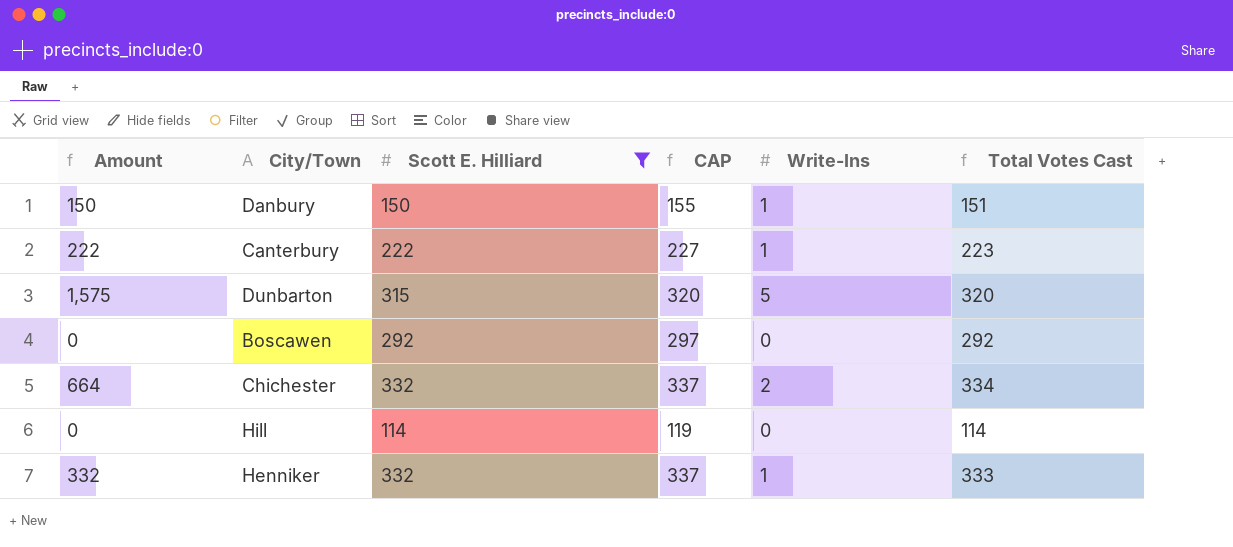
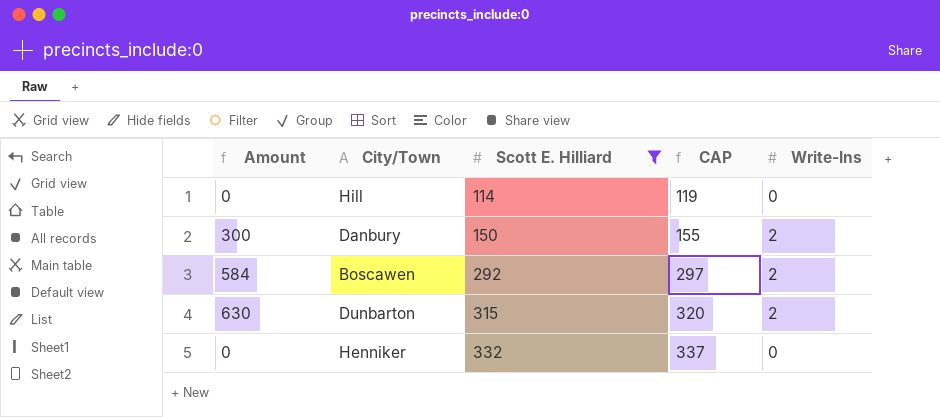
row order: none -> Scott E. Hilliard ascending
column Total Votes Cast | formula: [Scott E. Hilliard] + [Write-Ins] -> none
row Canterbury: 222 | 222 | 227 | 1 | 223 -> none
row Chichester: 664 | 332 | 337 | 2 | 334 -> none
Danbury | Amount: 150 -> 300
Danbury | Write-Ins: 1 -> 2
Boscawen | Amount: 0 -> 584
Boscawen | Write-Ins: 0 -> 2
Dunbarton | Amount: 1,575 -> 630
Dunbarton | Write-Ins: 5 -> 2
Henniker | Amount: 332 -> 0
Henniker | Write-Ins: 1 -> 0

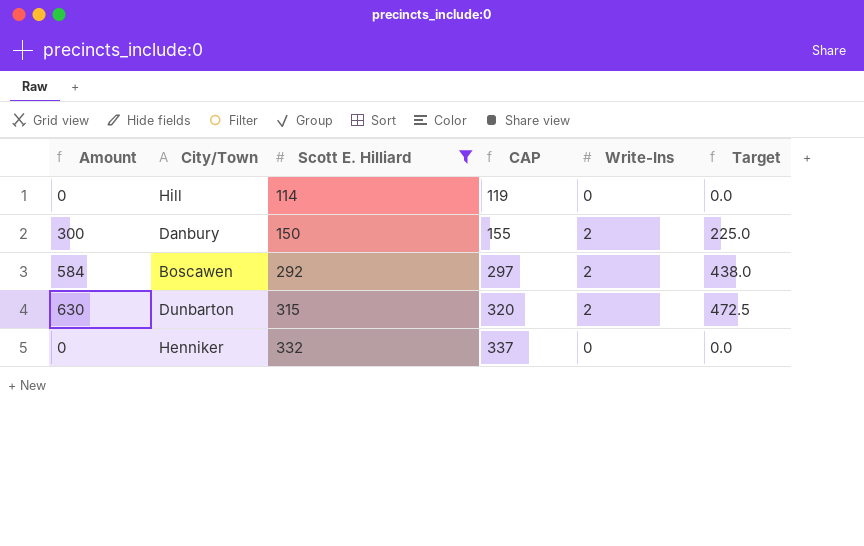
column Target | formula: none -> [Amount] * 0.75

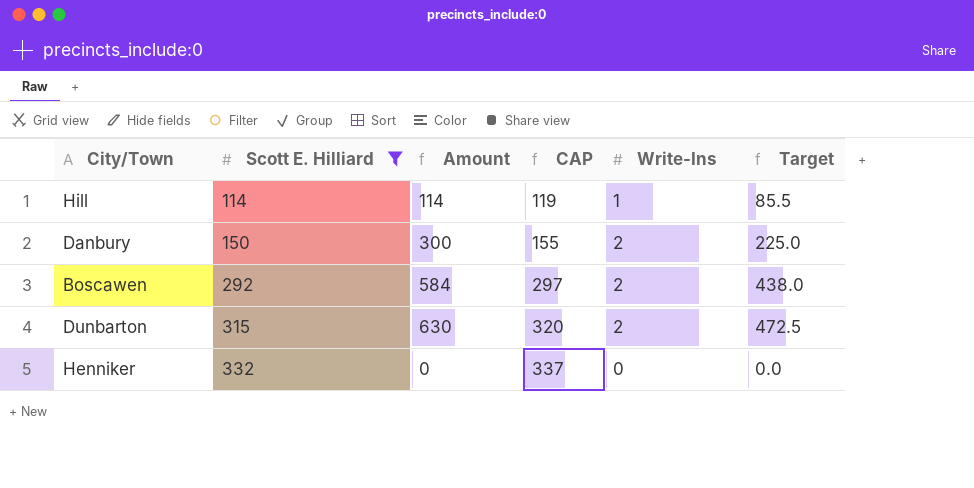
column Amount | position: 1 -> 3
Hill | Amount: 0 -> 114
Hill | Write-Ins: 0 -> 1
Hill | Target: 0.0 -> 85.5

